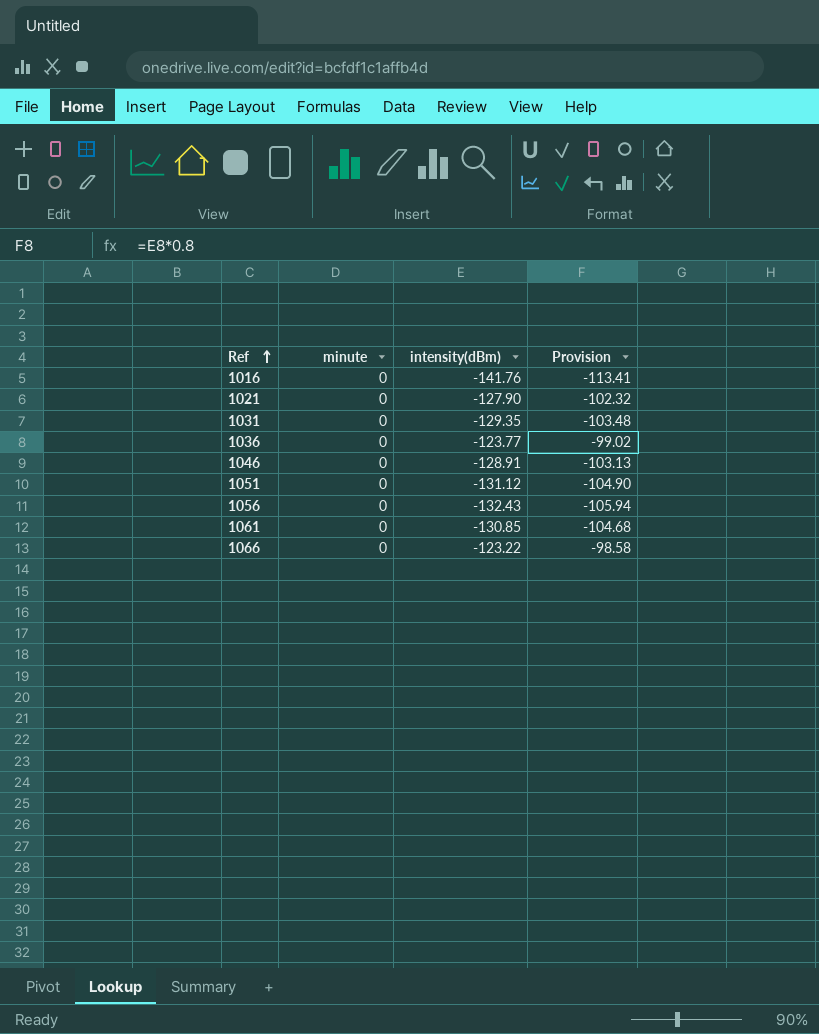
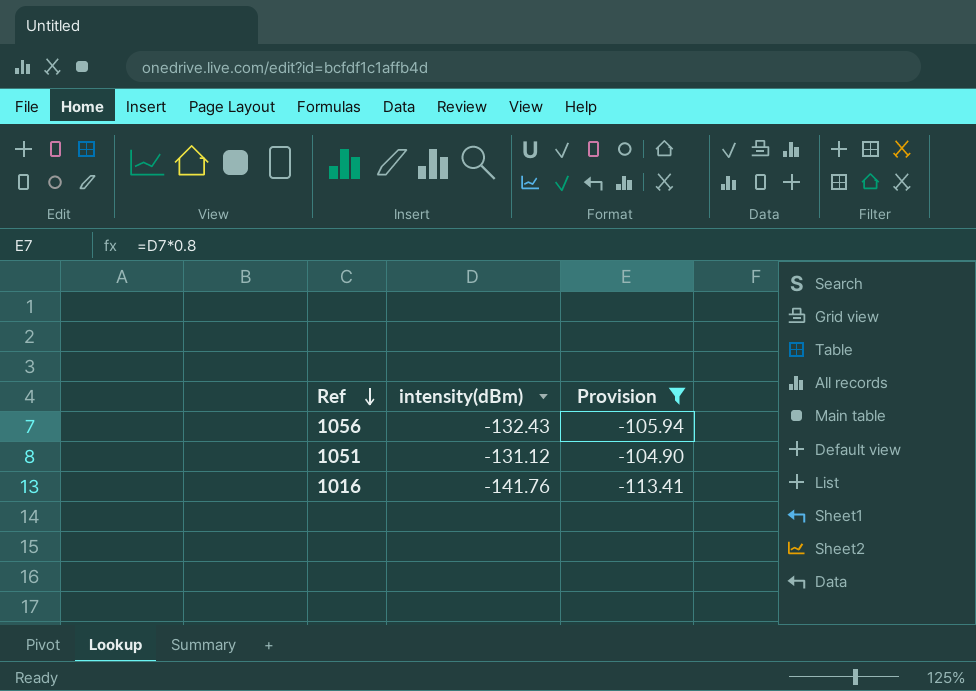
filter: none -> Provision <= -104.90
row order: Ref ascending -> Ref descending
column minute | position: 2 -> none

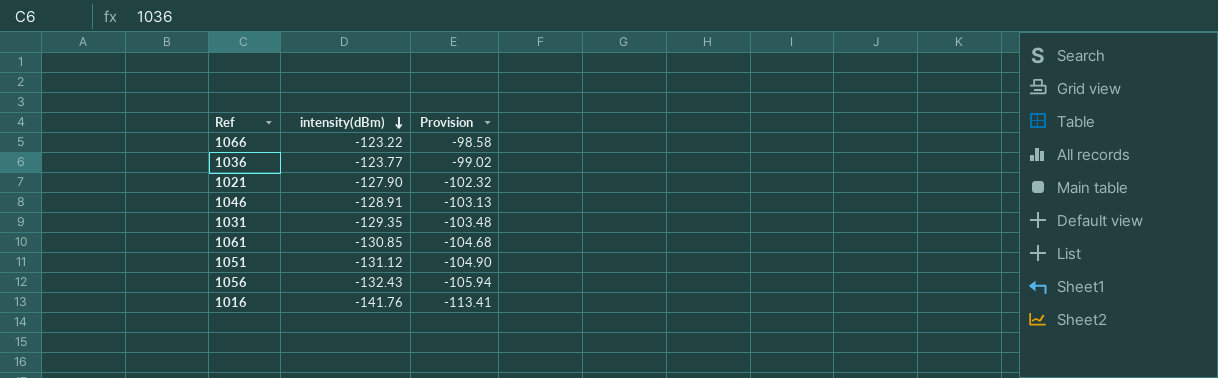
filter: Provision <= -104.90 -> none
row order: Ref descending -> intensity(dBm) descending

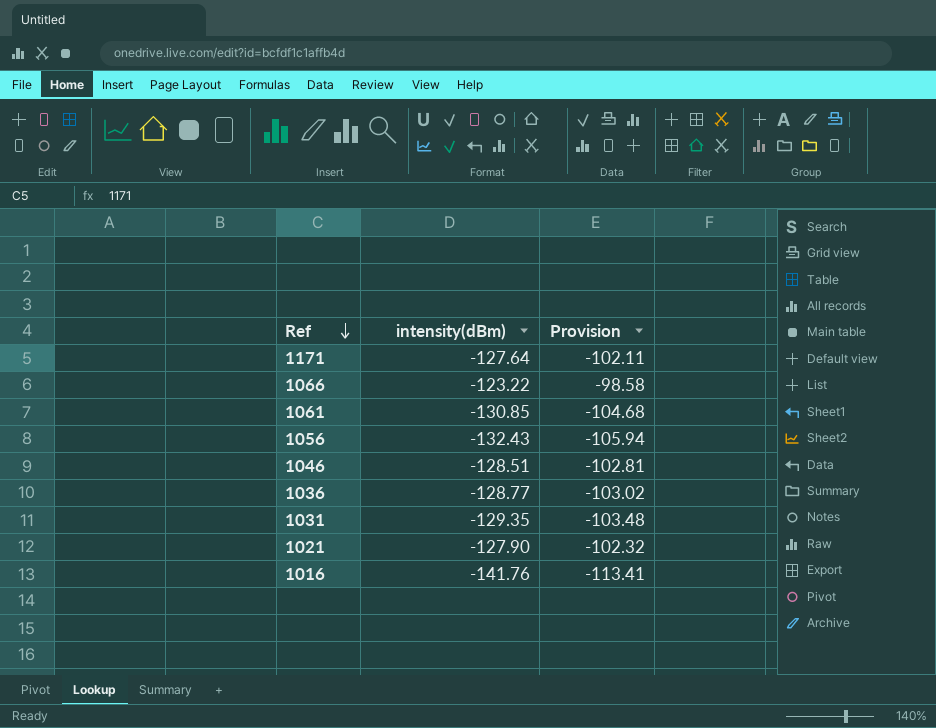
row order: intensity(dBm) descending -> Ref descending
row 1051: -131.12 | -104.90 -> none
row 1171: none -> -127.64 | -102.11
1046 | intensity(dBm): -128.91 -> -128.51
1046 | Provision: -103.13 -> -102.81
1036 | intensity(dBm): -123.77 -> -128.77
1036 | Provision: -99.02 -> -103.02

